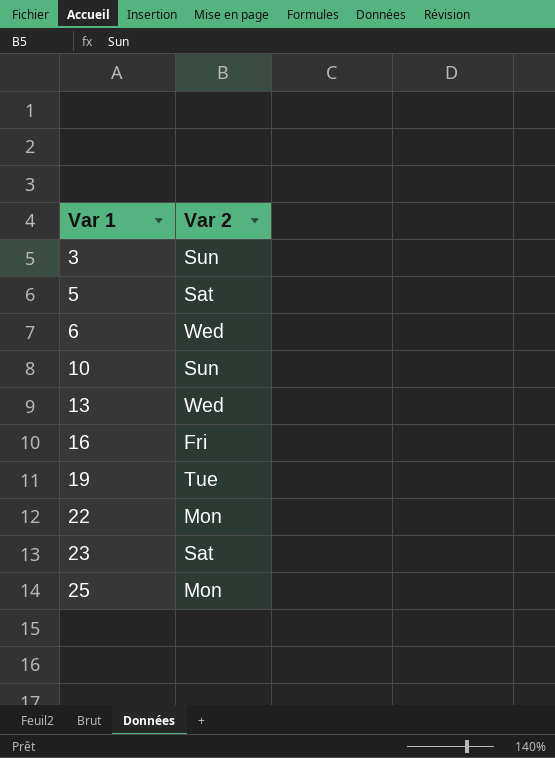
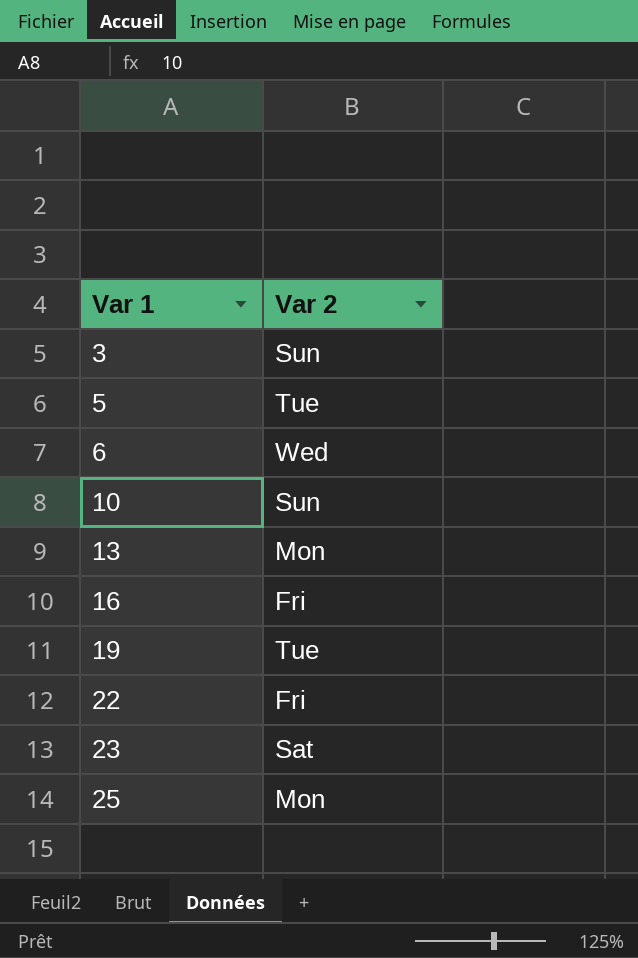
5 | Var 2: Sat -> Tue
13 | Var 2: Wed -> Mon
22 | Var 2: Mon -> Fri

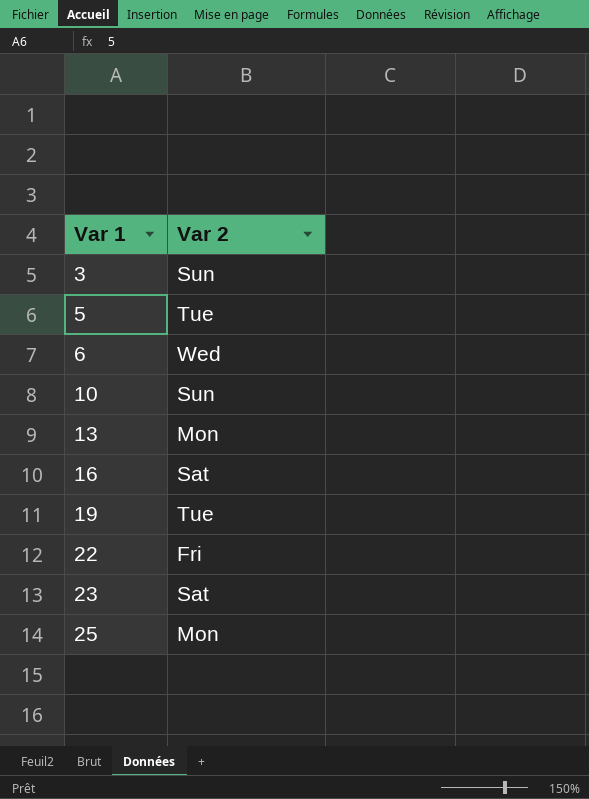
16 | Var 2: Fri -> Sat

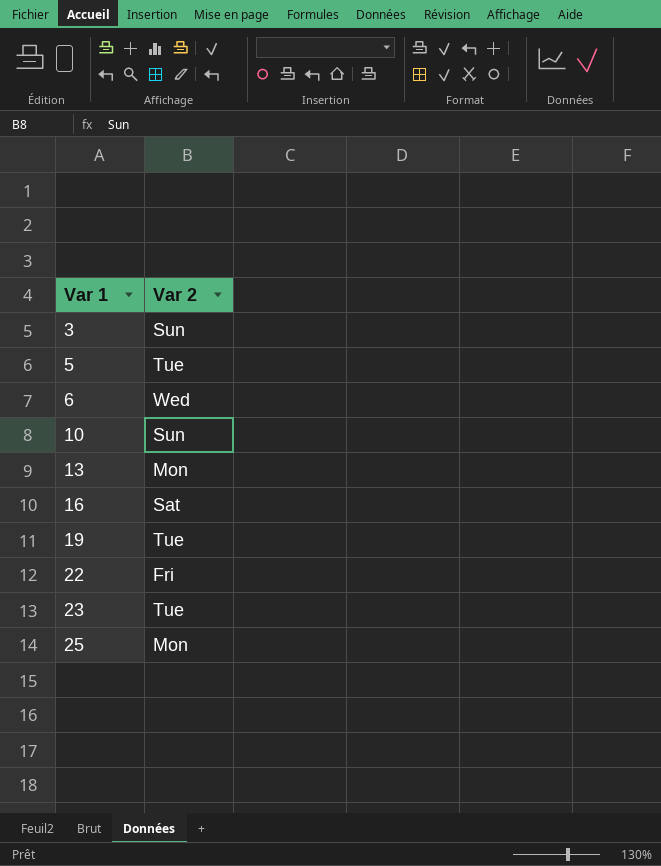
23 | Var 2: Sat -> Tue

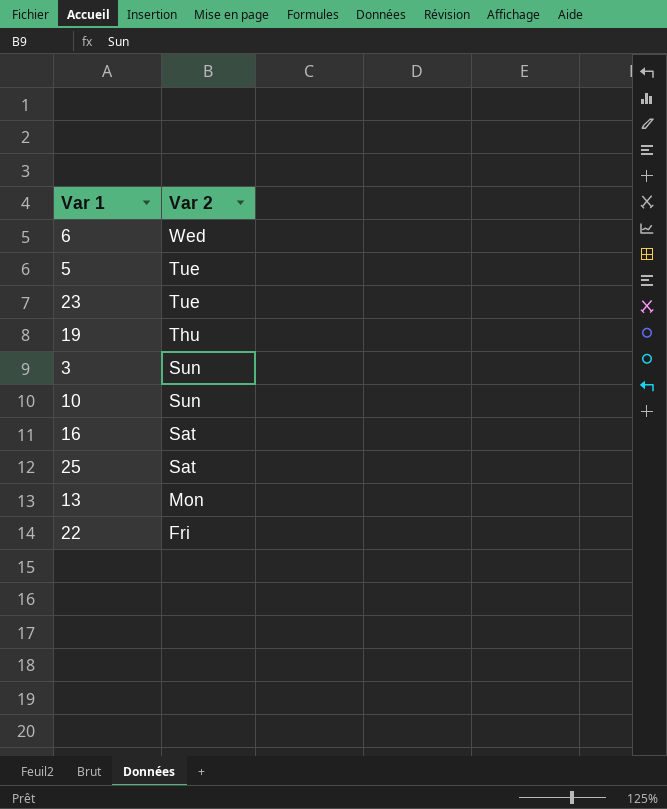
row order: Var 1 ascending -> Var 2 descending
19 | Var 2: Tue -> Thu
25 | Var 2: Mon -> Sat

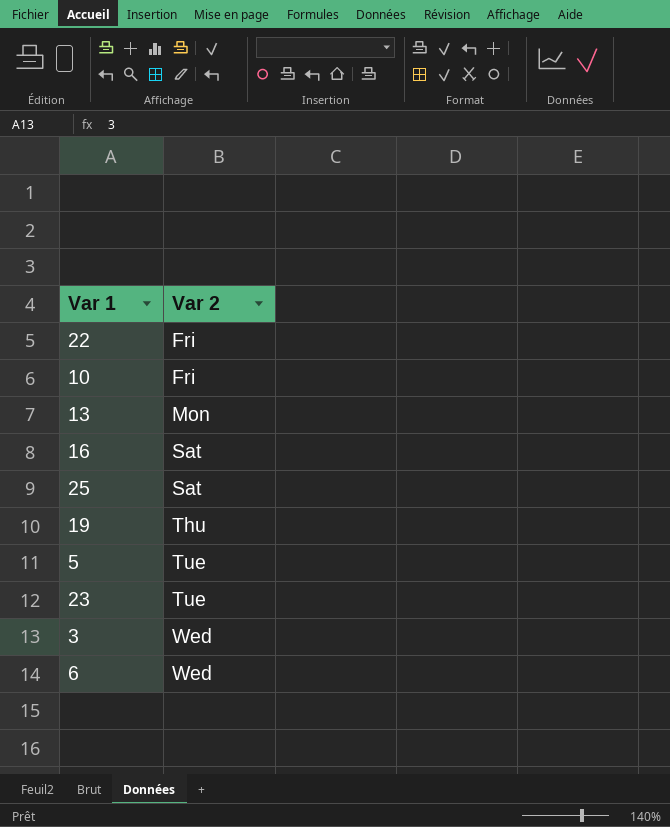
row order: Var 2 descending -> Var 2 ascending
10 | Var 2: Sun -> Fri
3 | Var 2: Sun -> Wed

